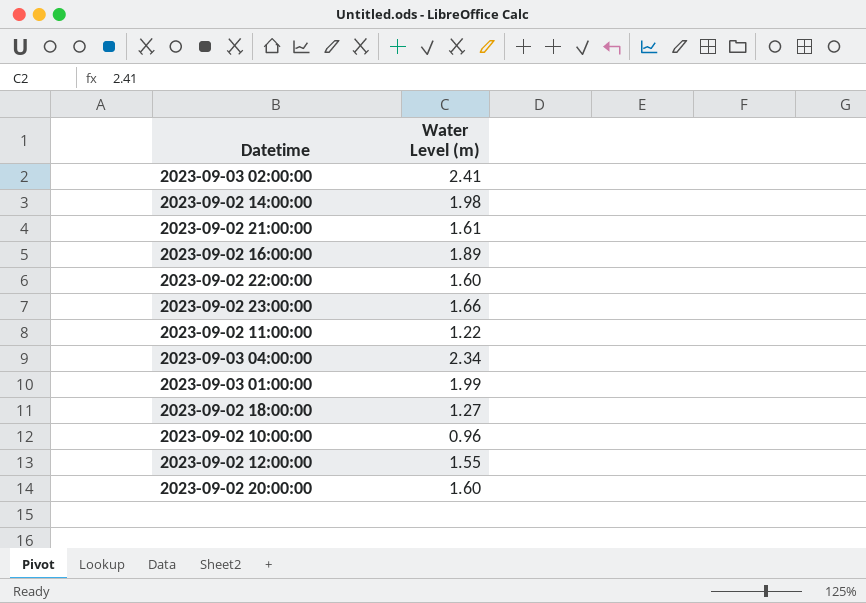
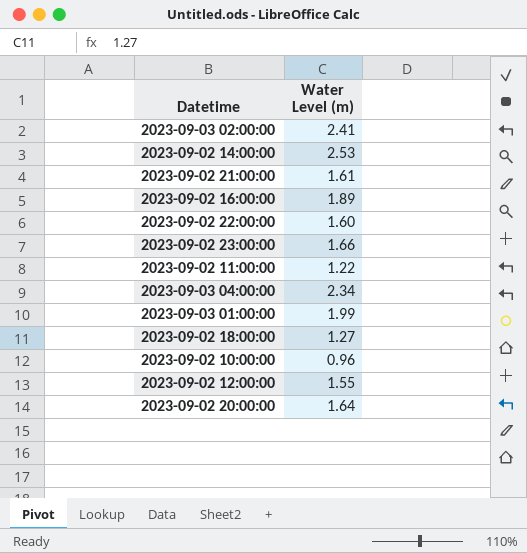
2023-09-02 14:00:00 | Water Level (m): 1.98 -> 2.53
2023-09-02 20:00:00 | Water Level (m): 1.60 -> 1.64

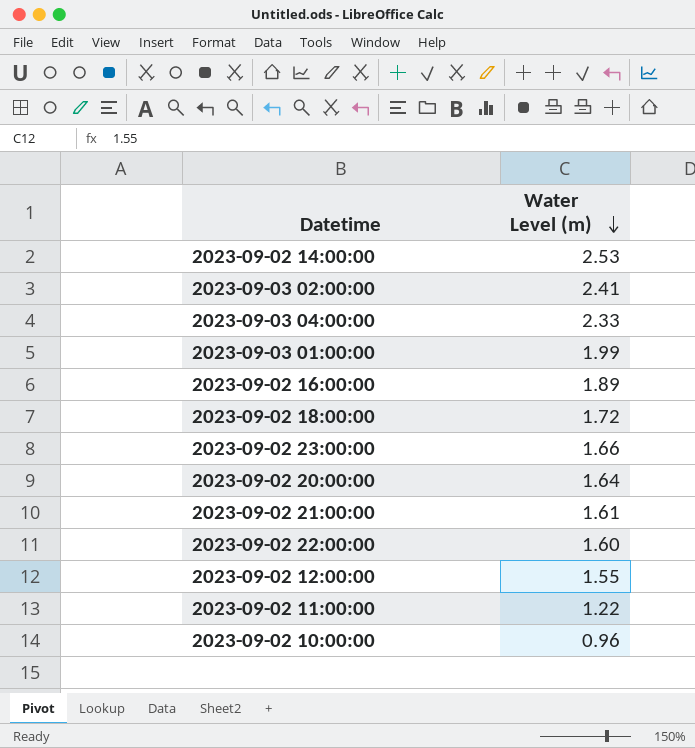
row order: none -> Water Level (m) descending
2023-09-03 04:00:00 | Water Level (m): 2.34 -> 2.33
2023-09-02 18:00:00 | Water Level (m): 1.27 -> 1.72

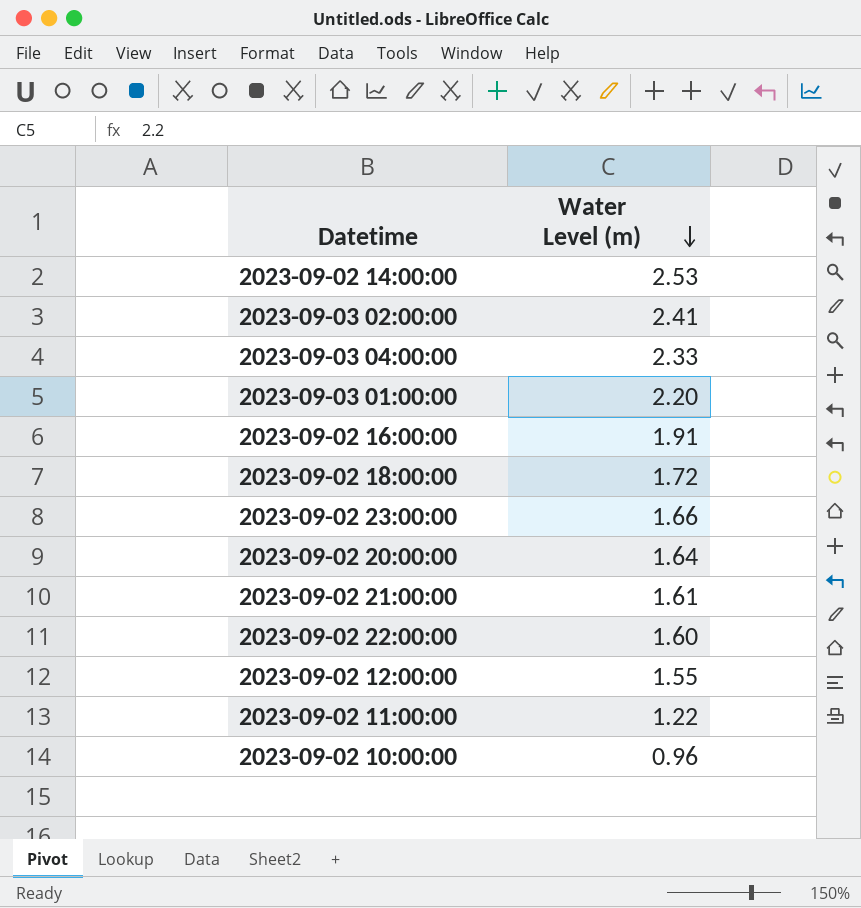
2023-09-03 01:00:00 | Water Level (m): 1.99 -> 2.20
2023-09-02 16:00:00 | Water Level (m): 1.89 -> 1.91

